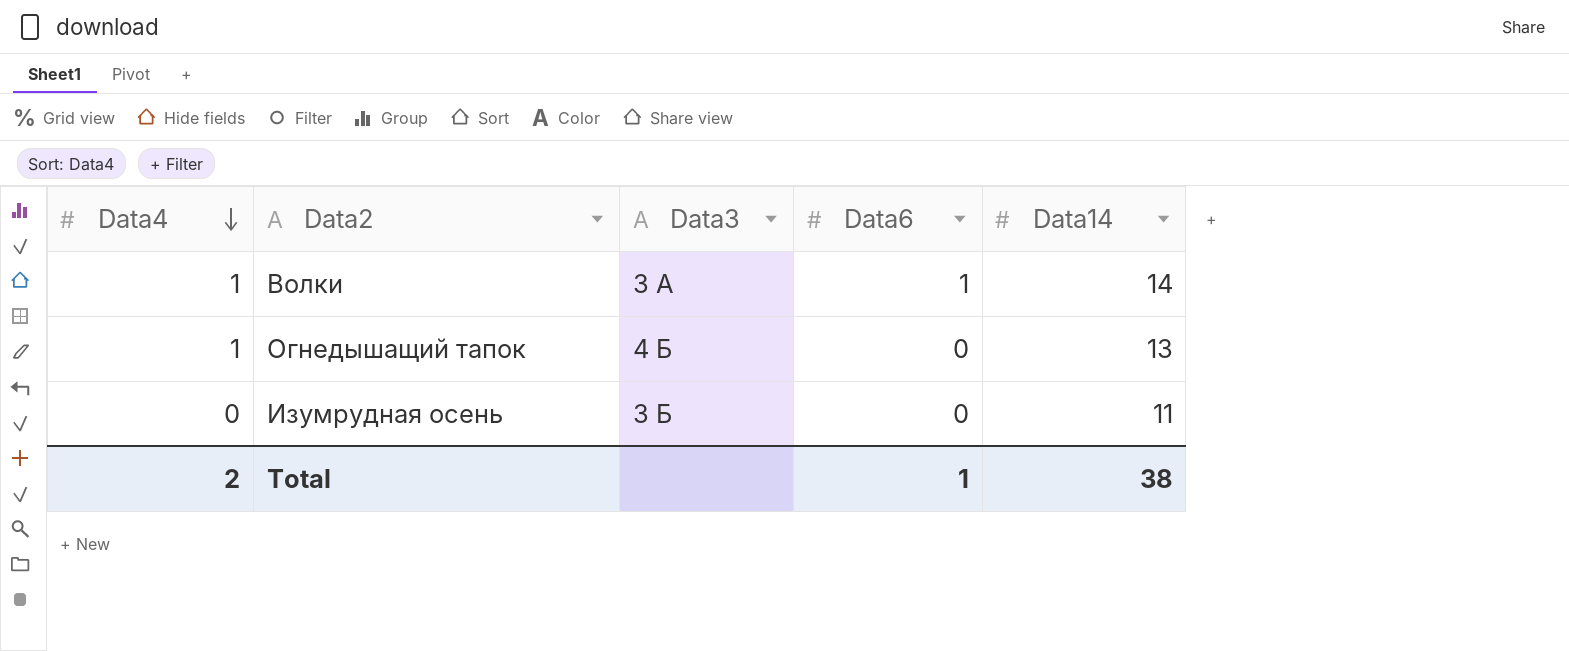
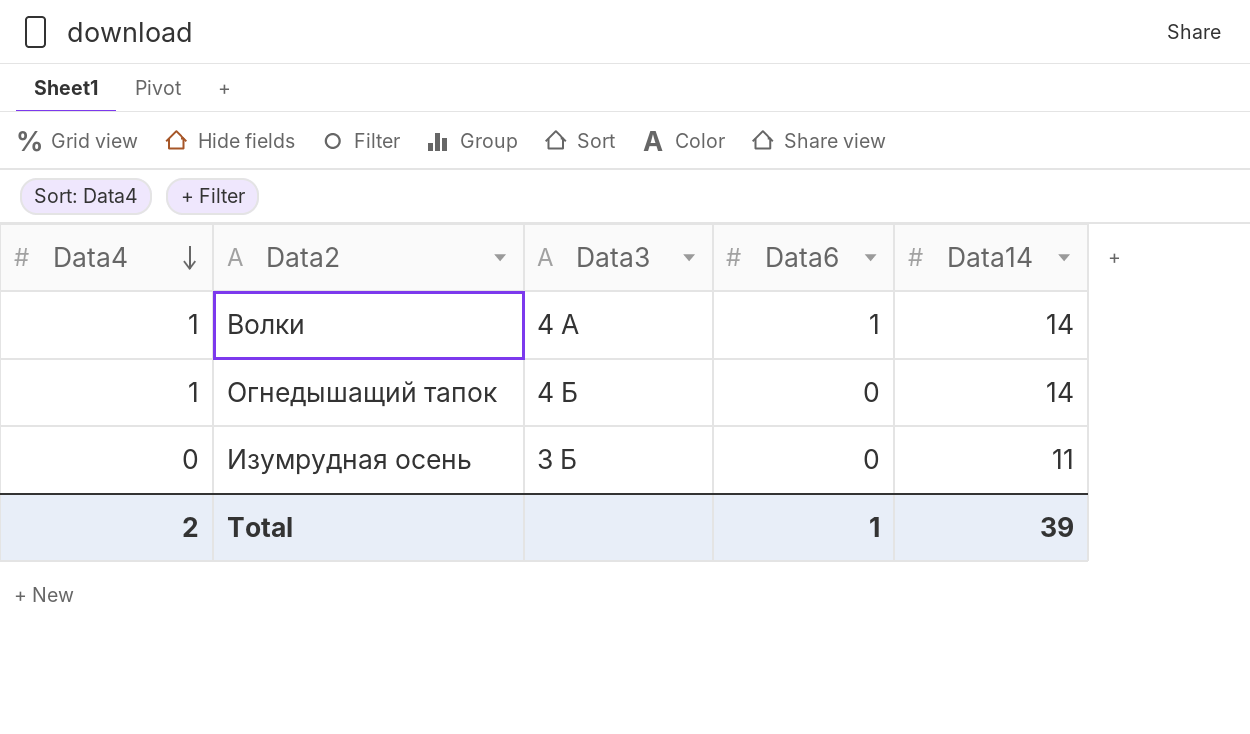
Волки | Data3: 3 А -> 4 А
Огнедышащий тапок | Data14: 13 -> 14
Total | Data14: 38 -> 39

